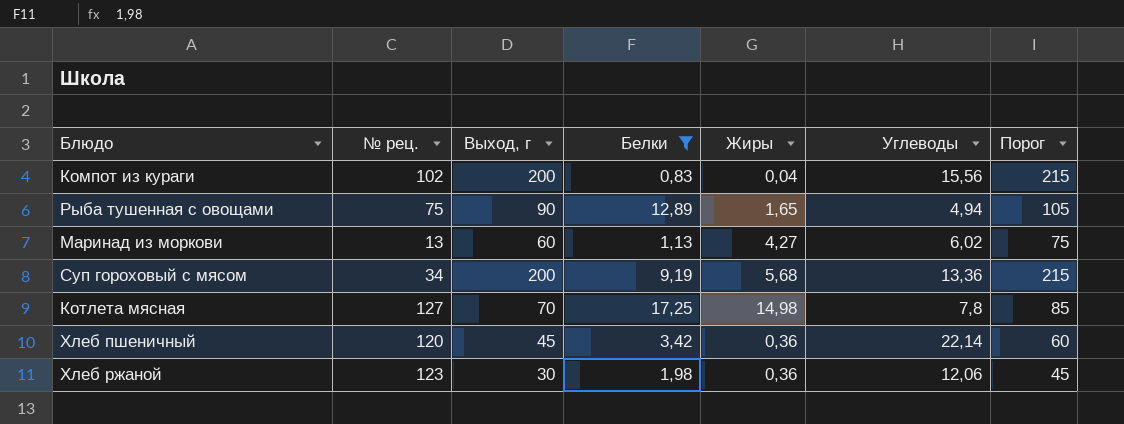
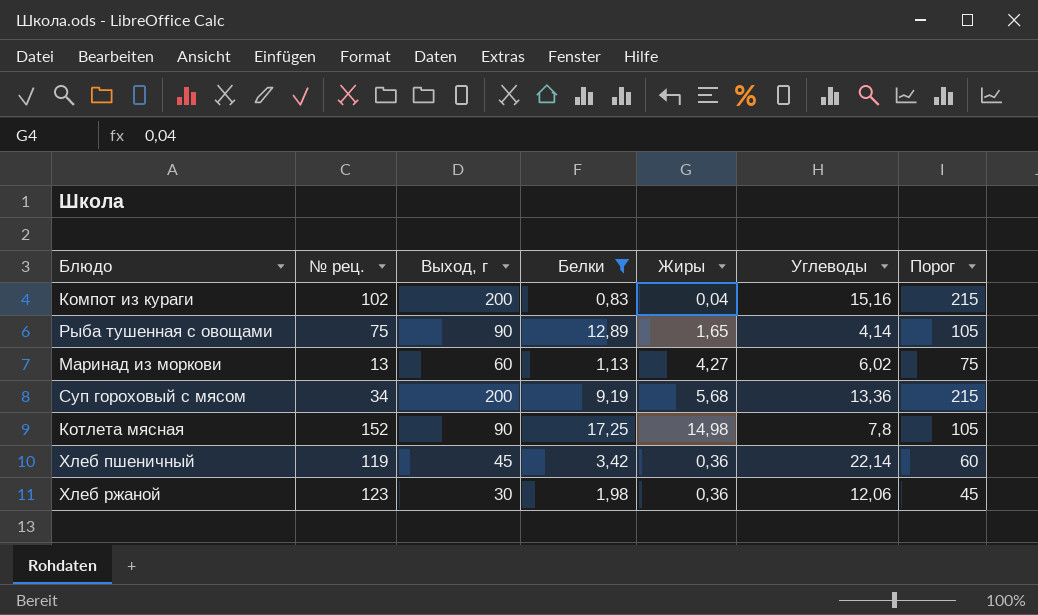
Компот из кураги | Углеводы: 15,56 -> 15,16
Рыба тушенная с овощами | Углеводы: 4,94 -> 4,14
Котлета мясная | № рец.: 127 -> 152
Котлета мясная | Выход, г: 70 -> 90
Котлета мясная | Порог: 85 -> 105
Хлеб пшеничный | № рец.: 120 -> 119

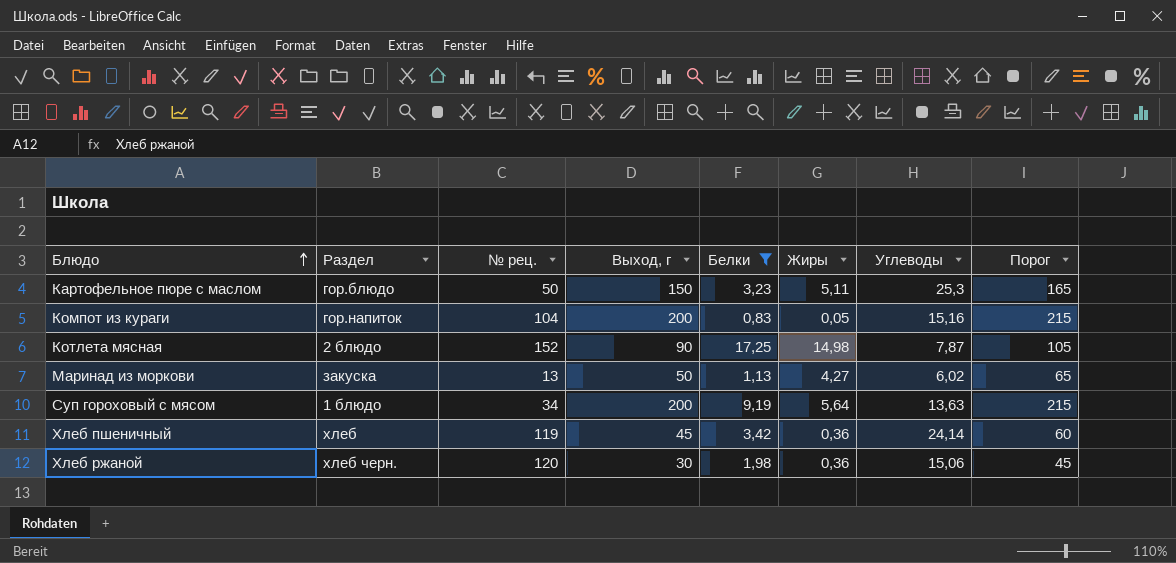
row order: none -> Блюдо ascending
column Раздел | position: none -> 2
row Рыба тушенная с овощами: 75 | 90 | 12,89 | 1,65 | 4,14 | 105 -> none
row Картофельное пюре с маслом: none -> гор.блюдо | 50 | 150 | 3,23 | 5,11 | 25,3 | 165
Компот из кураги | № рец.: 102 -> 104
Компот из кураги | Жиры: 0,04 -> 0,05
Котлета мясная | Углеводы: 7,8 -> 7,87
Маринад из моркови | Выход, г: 60 -> 50
Маринад из моркови | Порог: 75 -> 65
Суп гороховый с мясом | Жиры: 5,68 -> 5,64
Суп гороховый с мясом | Углеводы: 13,36 -> 13,63
Хлеб пшеничный | Углеводы: 22,14 -> 24,14
Хлеб ржаной | № рец.: 123 -> 120
Хлеб ржаной | Углеводы: 12,06 -> 15,06

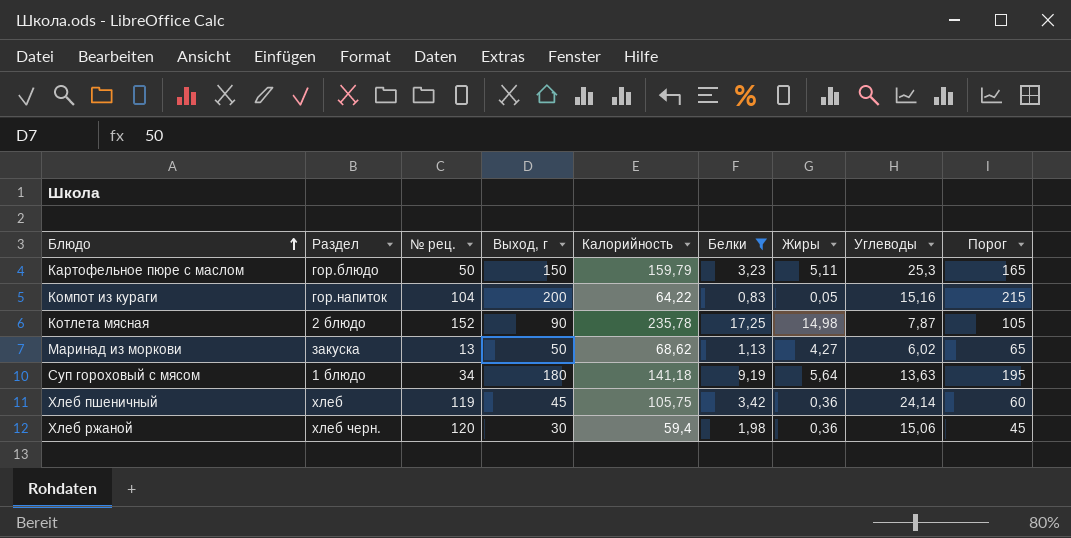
column Калорийность | position: none -> 5
Суп гороховый с мясом | Выход, г: 200 -> 180
Суп гороховый с мясом | Порог: 215 -> 195

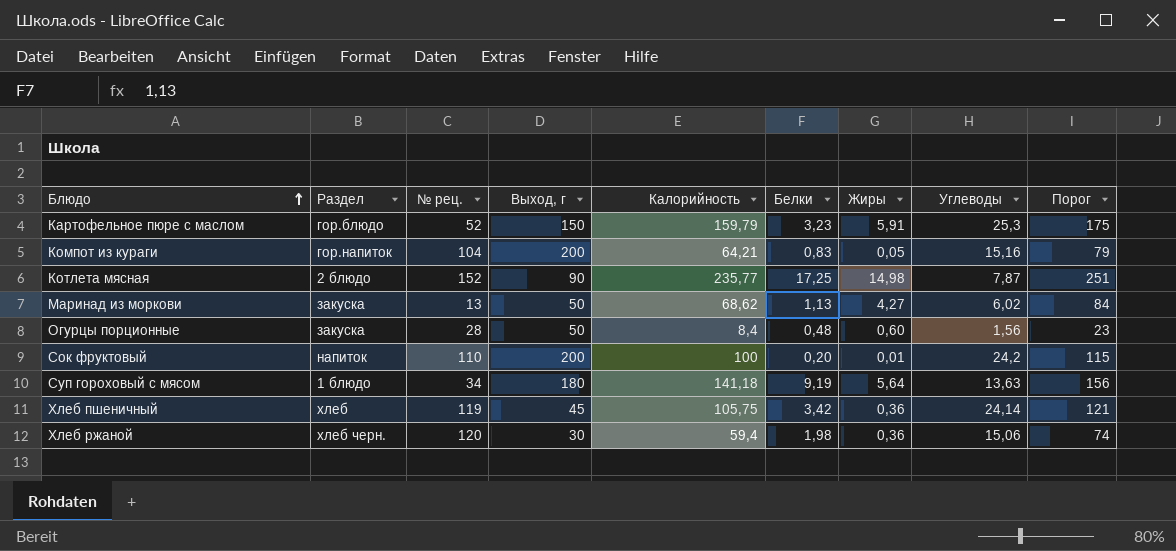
filter: Белки >= 0,83 -> none
column Порог | formula: [Выход, г] + 15 -> [Калорийность] + 15
Картофельное пюре с маслом | № рец.: 50 -> 52
Картофельное пюре с маслом | Жиры: 5,11 -> 5,91
Компот из кураги | Калорийность: 64,22 -> 64,21
Котлета мясная | Калорийность: 235,78 -> 235,77

